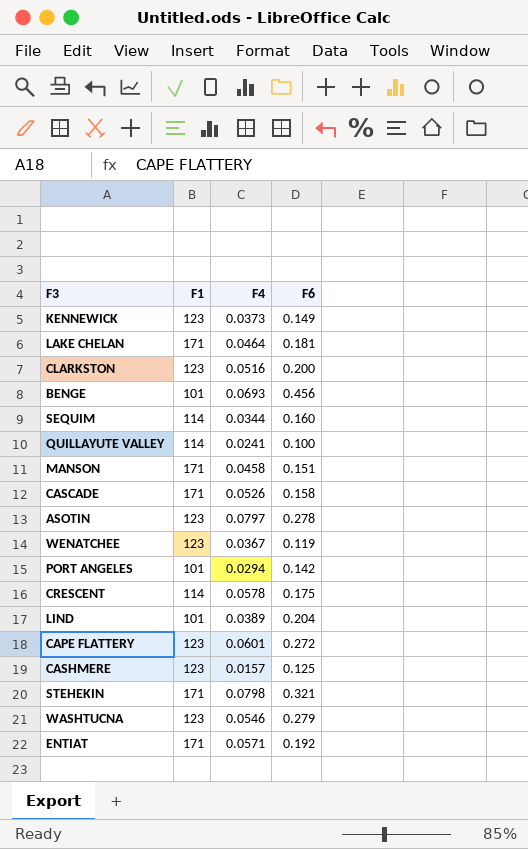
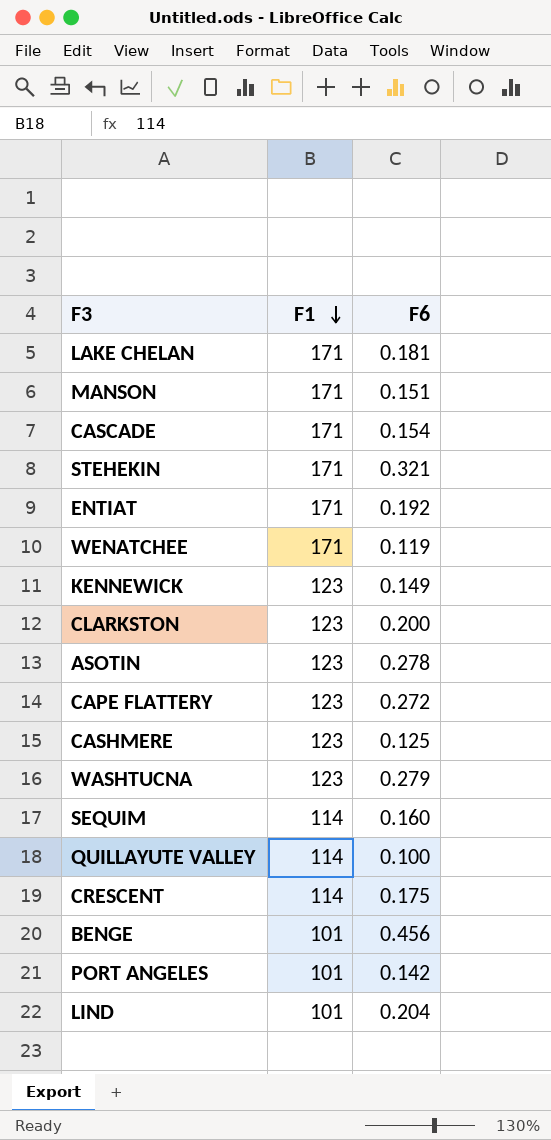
row order: none -> F1 descending
column F4 | position: 3 -> none
CASCADE | F6: 0.158 -> 0.154
WENATCHEE | F1: 123 -> 171

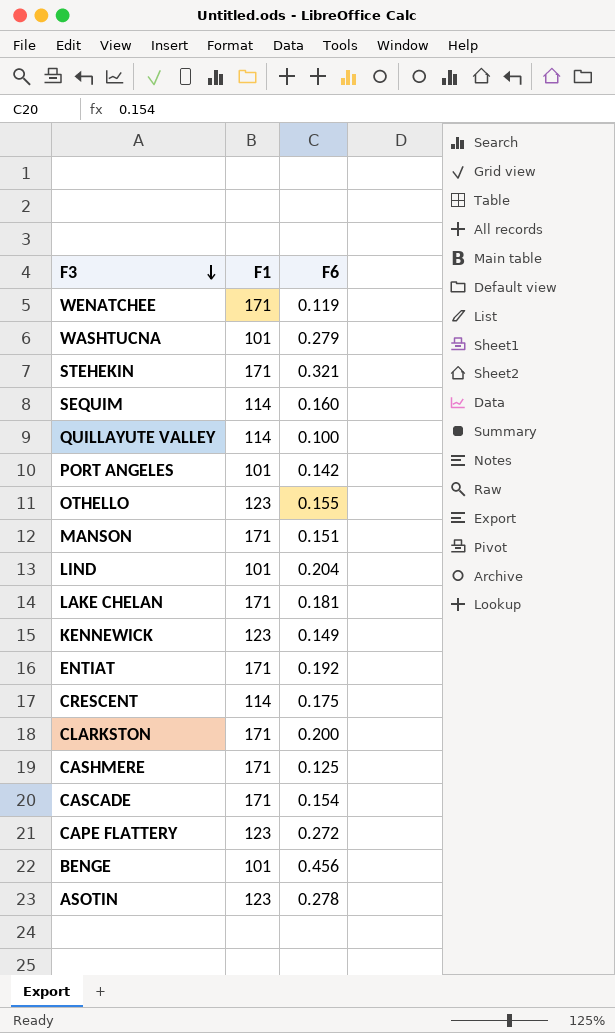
row order: F1 descending -> F3 descending
WASHTUCNA | F1: 123 -> 101
row OTHELLO: none -> 123 | 0.155
CLARKSTON | F1: 123 -> 171
CASHMERE | F1: 123 -> 171

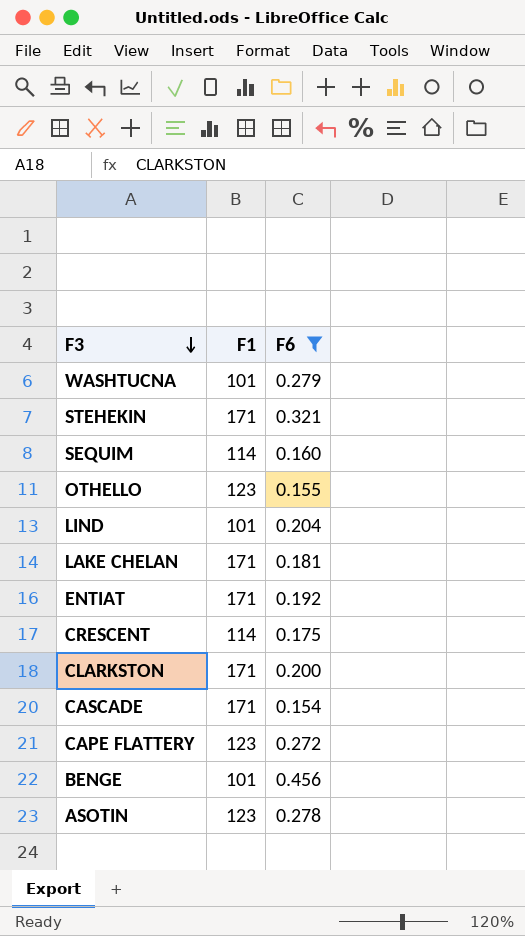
filter: none -> F6 >= 0.154

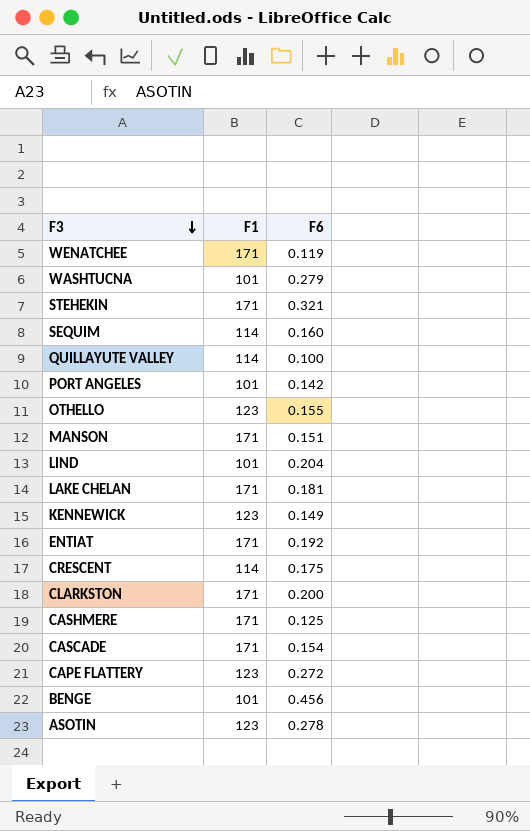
filter: F6 >= 0.154 -> none

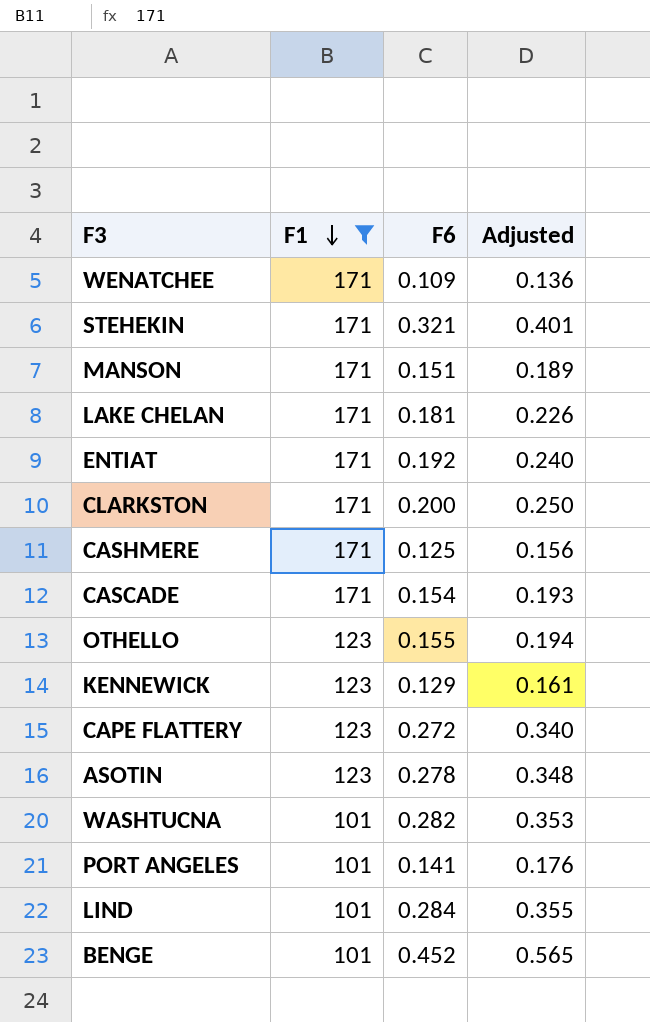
filter: none -> F1 != 114
row order: F3 descending -> F1 descending
column Adjusted | formula: none -> [F6] * 1.25
WENATCHEE | F6: 0.119 -> 0.109
KENNEWICK | F6: 0.149 -> 0.129
WASHTUCNA | F6: 0.279 -> 0.282
PORT ANGELES | F6: 0.142 -> 0.141
LIND | F6: 0.204 -> 0.284
BENGE | F6: 0.456 -> 0.452

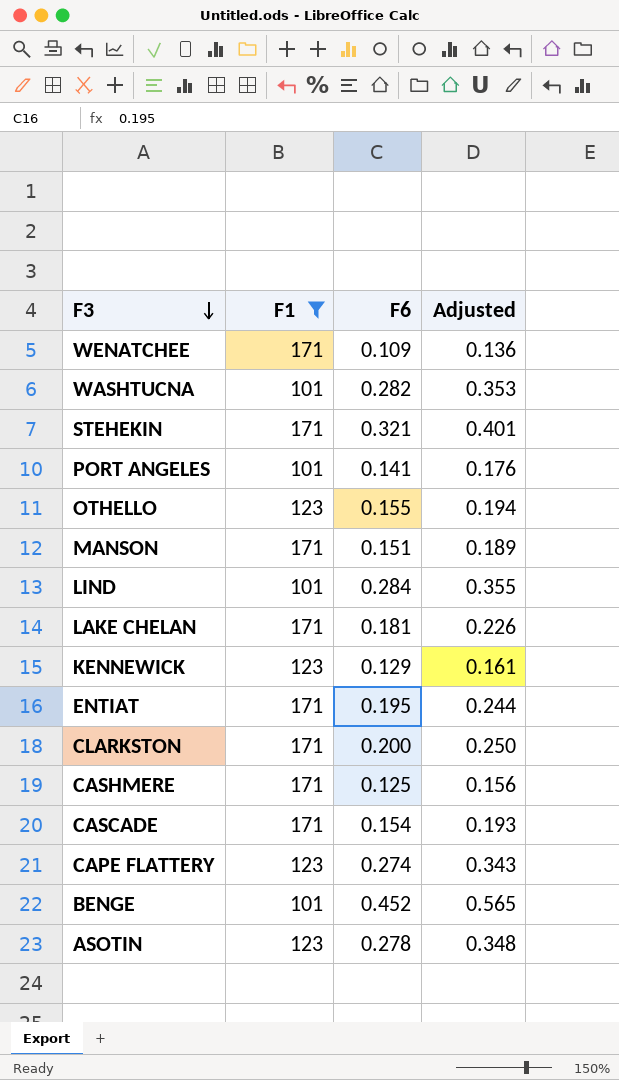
row order: F1 descending -> F3 descending
ENTIAT | F6: 0.192 -> 0.195
ENTIAT | Adjusted: 0.240 -> 0.244
CAPE FLATTERY | F6: 0.272 -> 0.274
CAPE FLATTERY | Adjusted: 0.340 -> 0.343

